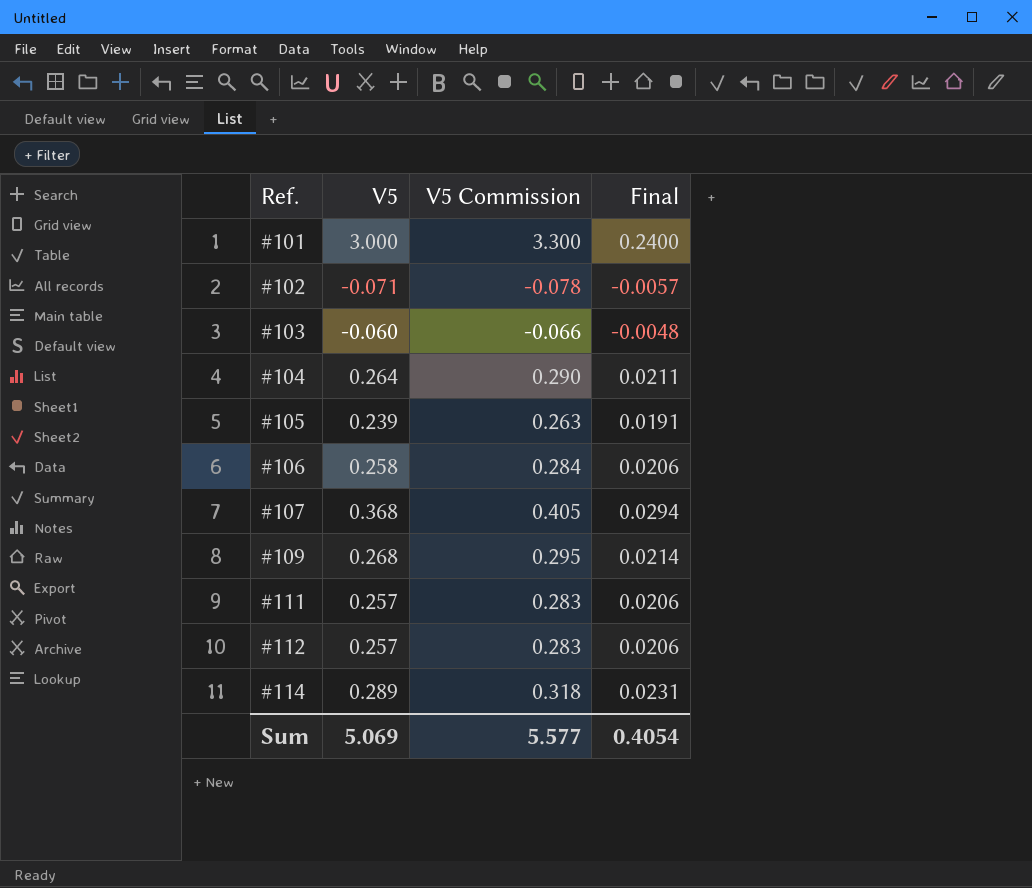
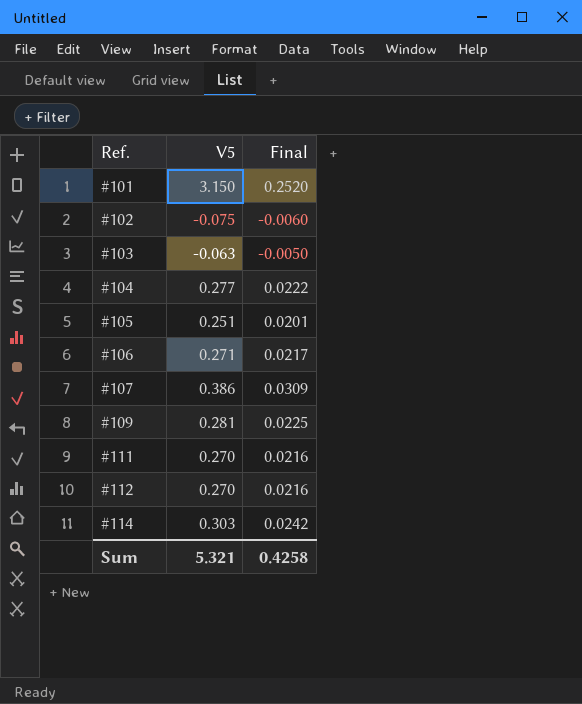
column V5 Commission | formula: [V5] * 1.1 -> none
#101 | V5: 3.000 -> 3.150
#101 | Final: 0.2400 -> 0.2520
#102 | V5: -0.071 -> -0.075
#102 | Final: -0.0057 -> -0.0060
#103 | V5: -0.060 -> -0.063
#103 | Final: -0.0048 -> -0.0050
#104 | V5: 0.264 -> 0.277
#104 | Final: 0.0211 -> 0.0222
#105 | V5: 0.239 -> 0.251
#105 | Final: 0.0191 -> 0.0201
#106 | V5: 0.258 -> 0.271
#106 | Final: 0.0206 -> 0.0217
#107 | V5: 0.368 -> 0.386
#107 | Final: 0.0294 -> 0.0309
#109 | V5: 0.268 -> 0.281
#109 | Final: 0.0214 -> 0.0225
#111 | V5: 0.257 -> 0.270
#111 | Final: 0.0206 -> 0.0216
#112 | V5: 0.257 -> 0.270
#112 | Final: 0.0206 -> 0.0216
#114 | V5: 0.289 -> 0.303
#114 | Final: 0.0231 -> 0.0242
Sum | V5: 5.069 -> 5.321
Sum | Final: 0.4054 -> 0.4258

